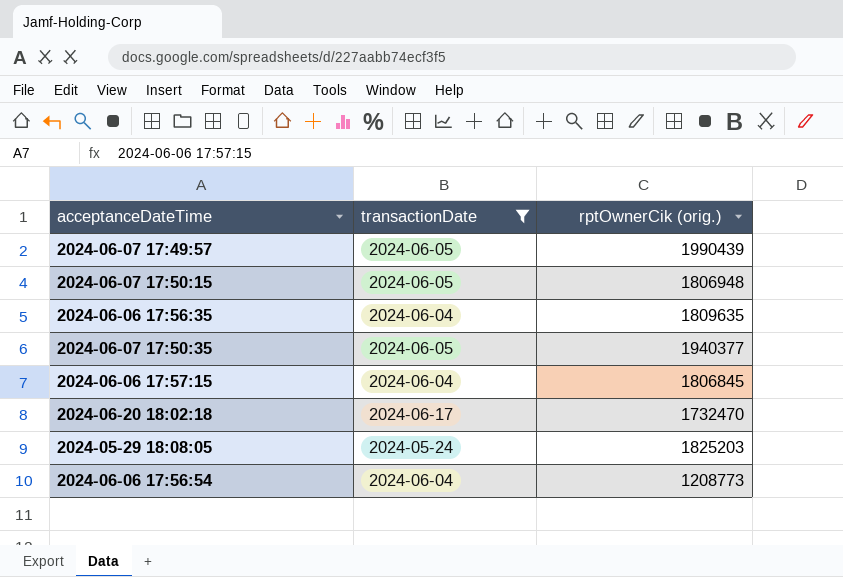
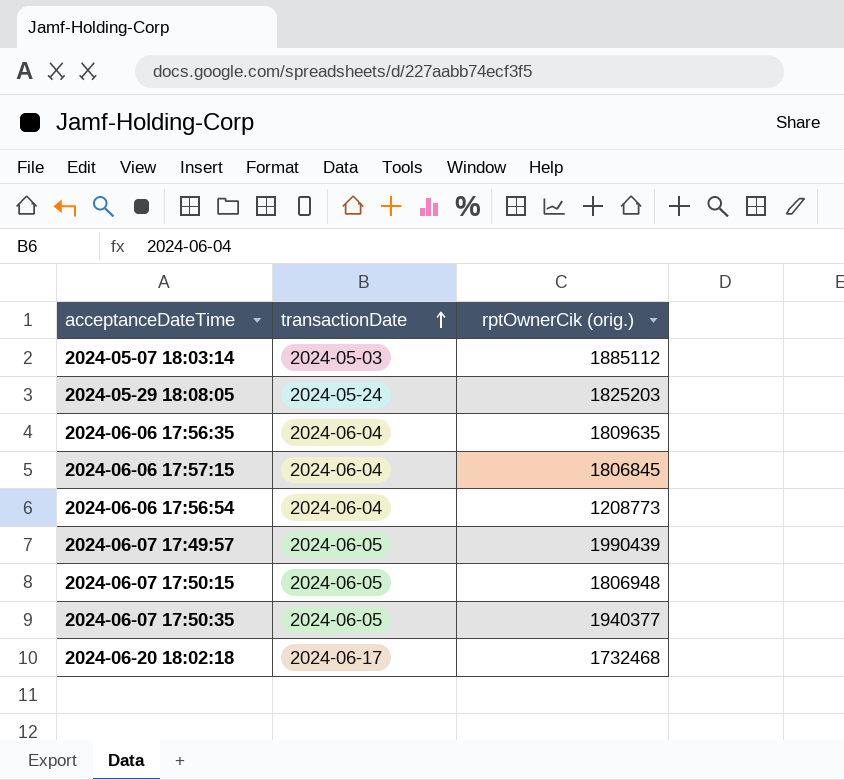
filter: transactionDate != 2024-05-03 -> none
row order: none -> transactionDate ascending
2024-06-20 18:02:18 | rptOwnerCik (orig.): 1732470 -> 1732468

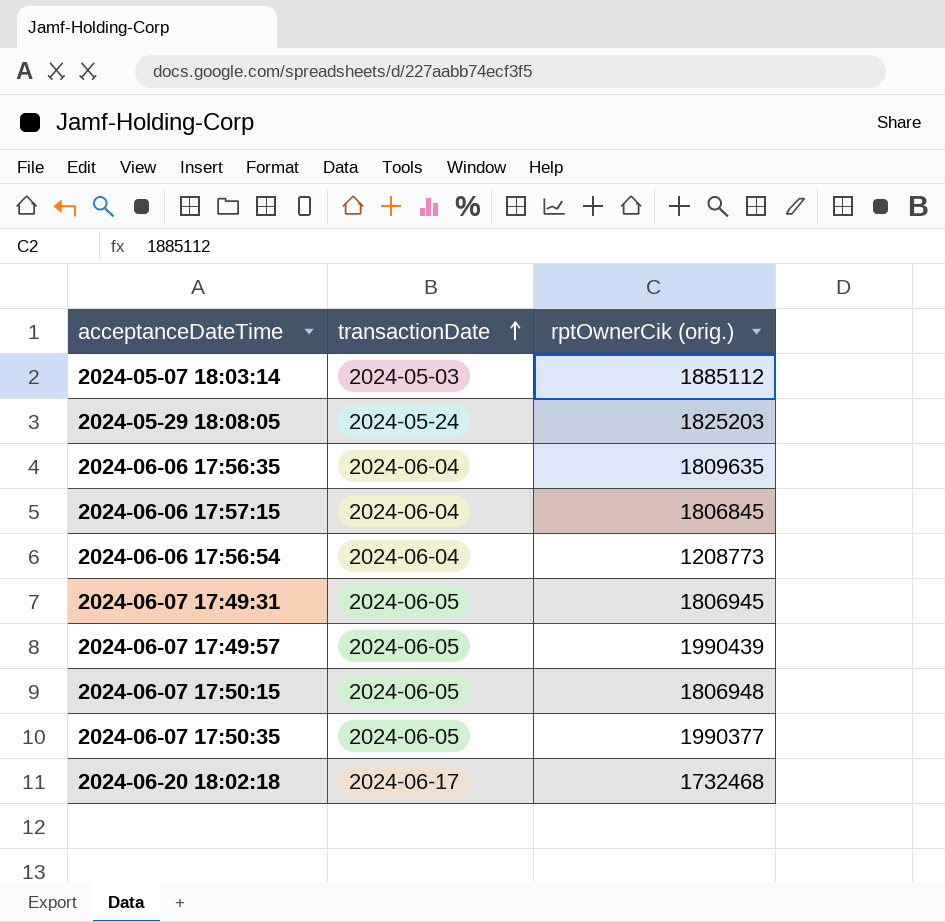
row 2024-06-07 17:49:31: none -> 2024-06-05 | 1806945
2024-06-07 17:50:35 | rptOwnerCik (orig.): 1940377 -> 1990377

